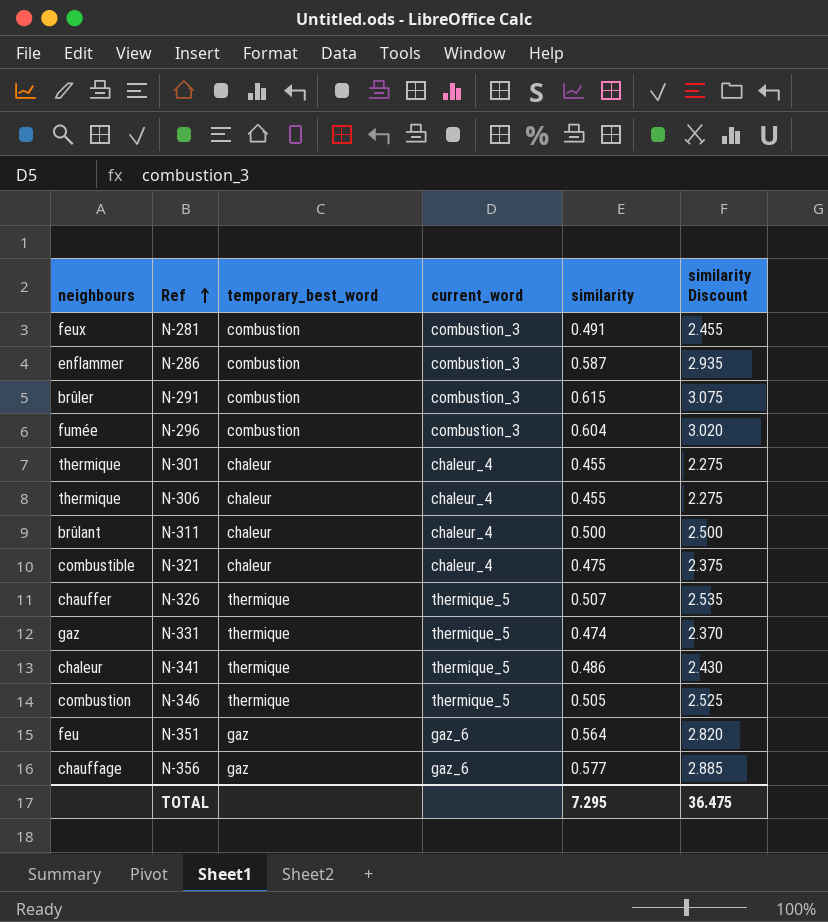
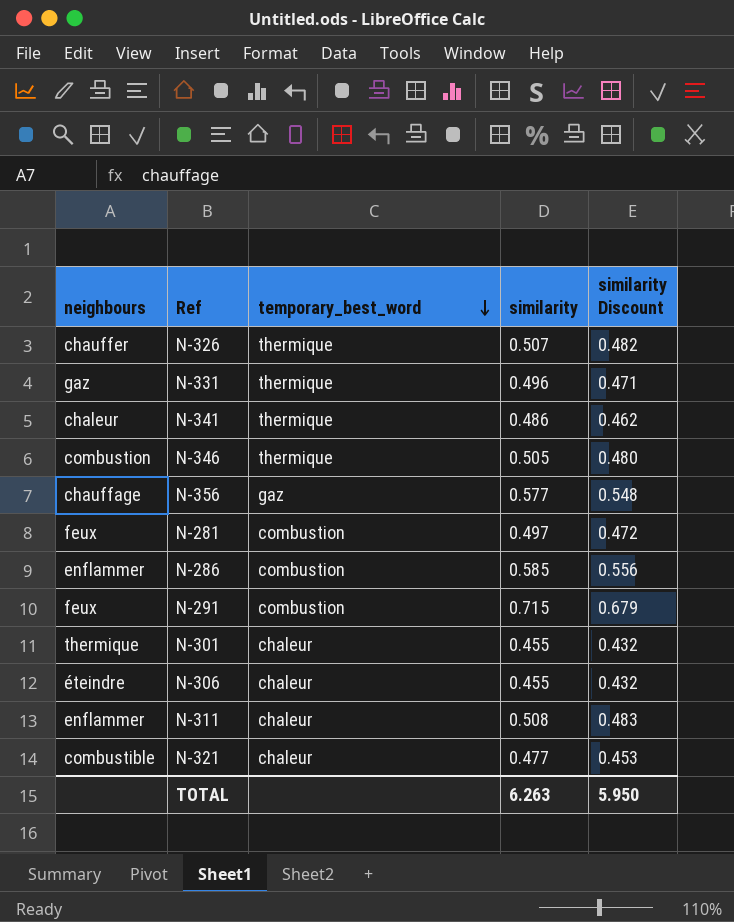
row order: Ref ascending -> temporary_best_word descending
column current_word | position: 4 -> none
column similarity Discount | formula: [similarity] * 5 -> [similarity] * 0.95
row N-296: fumée | combustion | combustion_3 | 0.604 | 3.020 -> none
row N-351: feu | gaz | gaz_6 | 0.564 | 2.820 -> none
N-331 | similarity: 0.474 -> 0.496
N-281 | similarity: 0.491 -> 0.497
N-286 | similarity: 0.587 -> 0.585
N-291 | neighbours: brûler -> feux
N-291 | similarity: 0.615 -> 0.715
N-306 | neighbours: thermique -> éteindre
N-311 | neighbours: brûlant -> enflammer
N-311 | similarity: 0.500 -> 0.508
N-321 | similarity: 0.475 -> 0.477
TOTAL | similarity: 7.295 -> 6.263
TOTAL | similarity Discount: 36.475 -> 5.950

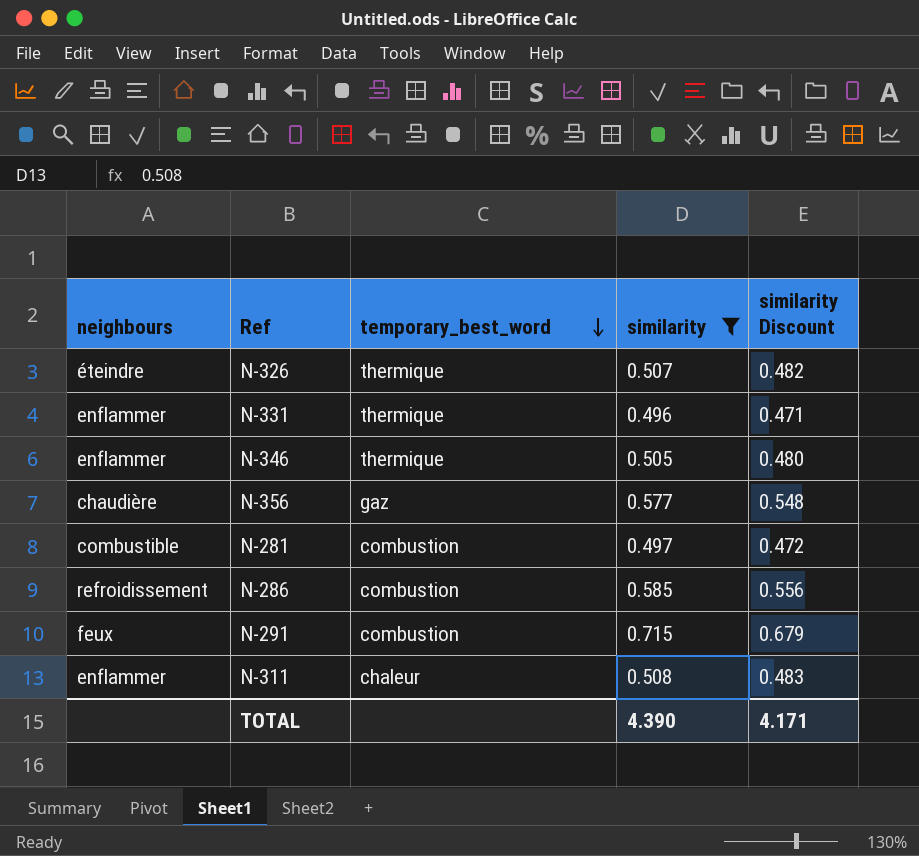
filter: none -> similarity >= 0.496
N-326 | neighbours: chauffer -> éteindre
N-331 | neighbours: gaz -> enflammer
N-346 | neighbours: combustion -> enflammer
N-356 | neighbours: chauffage -> chaudière
N-281 | neighbours: feux -> combustible
N-286 | neighbours: enflammer -> refroidissement
TOTAL | similarity: 6.263 -> 4.390
TOTAL | similarity Discount: 5.950 -> 4.171

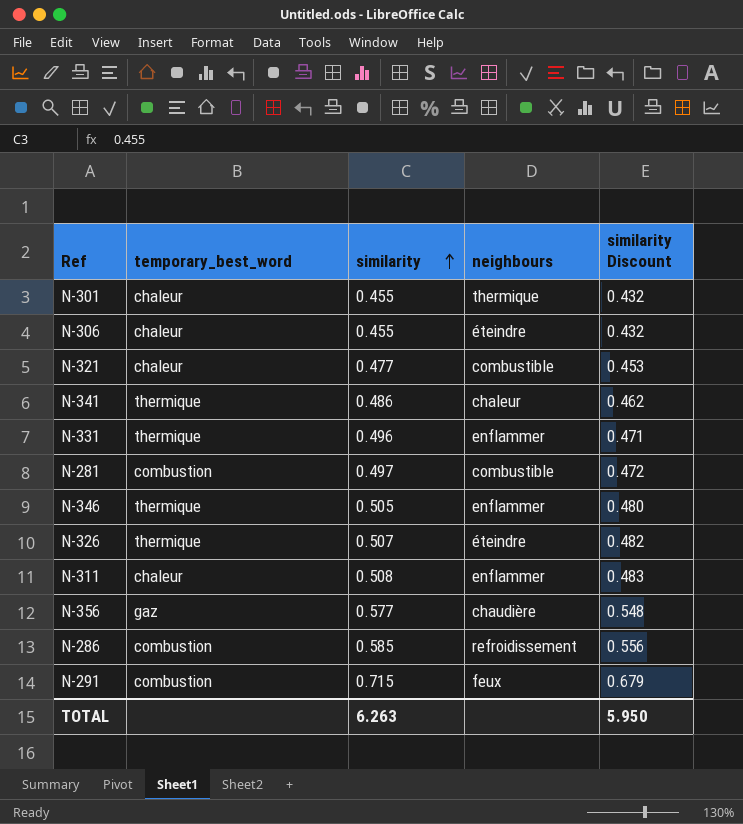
filter: similarity >= 0.496 -> none
row order: temporary_best_word descending -> similarity ascending
column neighbours | position: 1 -> 4
TOTAL | similarity: 4.390 -> 6.263
TOTAL | similarity Discount: 4.171 -> 5.950

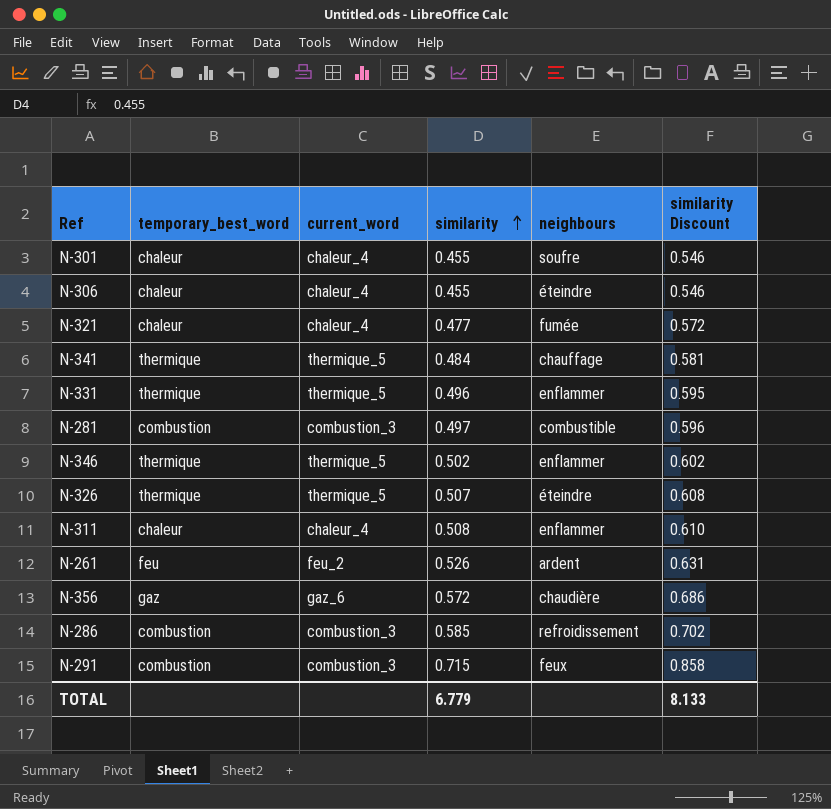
column current_word | position: none -> 3
column similarity Discount | formula: [similarity] * 0.95 -> [similarity] * 1.2
N-301 | neighbours: thermique -> soufre
N-321 | neighbours: combustible -> fumée
N-341 | similarity: 0.486 -> 0.484
N-341 | neighbours: chaleur -> chauffage
N-346 | similarity: 0.505 -> 0.502
row N-261: none -> feu | feu_2 | 0.526 | ardent | 0.631
N-356 | similarity: 0.577 -> 0.572
TOTAL | similarity: 6.263 -> 6.779
TOTAL | similarity Discount: 5.950 -> 8.133

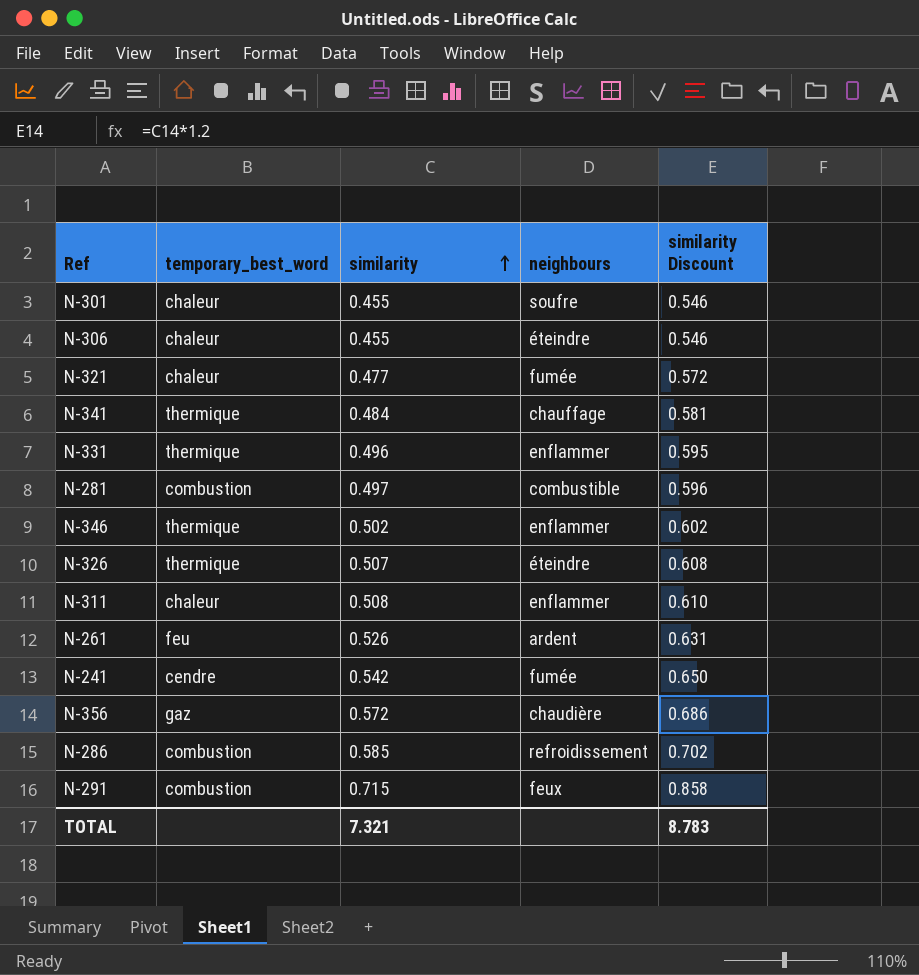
column current_word | position: 3 -> none
row N-241: none -> cendre | 0.542 | fumée | 0.650
TOTAL | similarity: 6.779 -> 7.321
TOTAL | similarity Discount: 8.133 -> 8.783

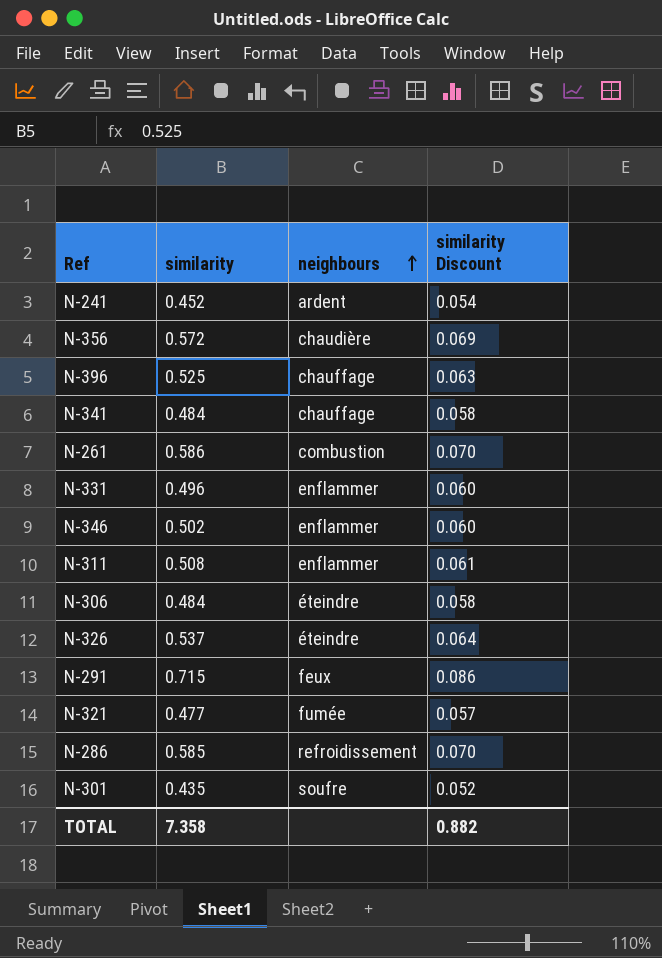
row order: similarity ascending -> neighbours ascending
column temporary_best_word | position: 2 -> none
column similarity Discount | formula: [similarity] * 1.2 -> [similarity] * 0.12
row N-281: combustion | 0.497 | combustible | 0.596 -> none
N-241 | similarity: 0.542 -> 0.452
N-241 | neighbours: fumée -> ardent
row N-396: none -> 0.525 | chauffage | 0.063
N-261 | similarity: 0.526 -> 0.586
N-261 | neighbours: ardent -> combustion
N-306 | similarity: 0.455 -> 0.484
N-326 | similarity: 0.507 -> 0.537
N-301 | similarity: 0.455 -> 0.435
TOTAL | similarity: 7.321 -> 7.358
TOTAL | similarity Discount: 8.783 -> 0.882

